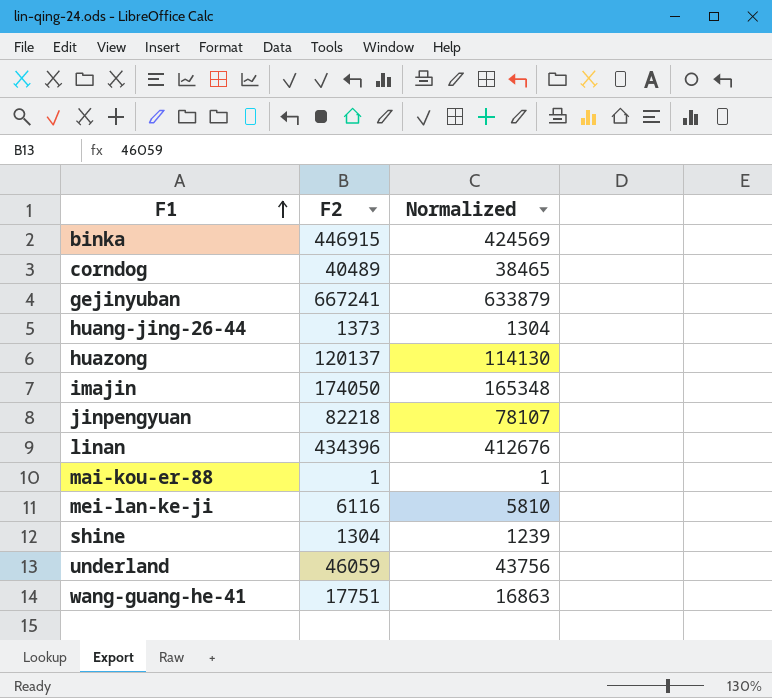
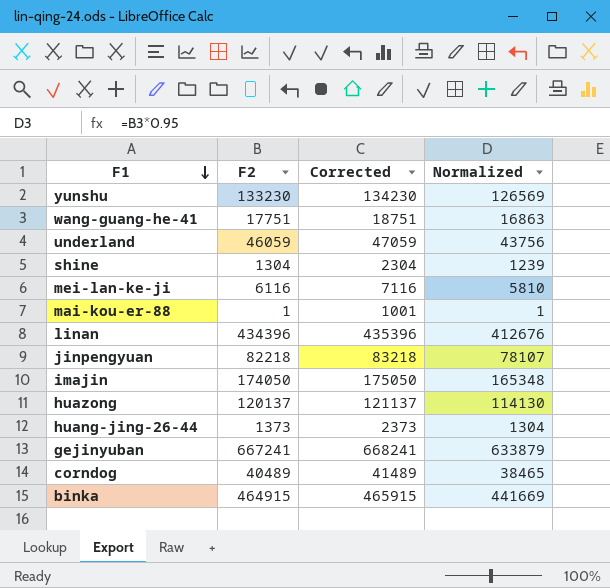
row order: F1 ascending -> F1 descending
column Corrected | formula: none -> [F2] + 1000
row yunshu: none -> 133230 | 134230 | 126569
binka | F2: 446915 -> 464915
binka | Normalized: 424569 -> 441669

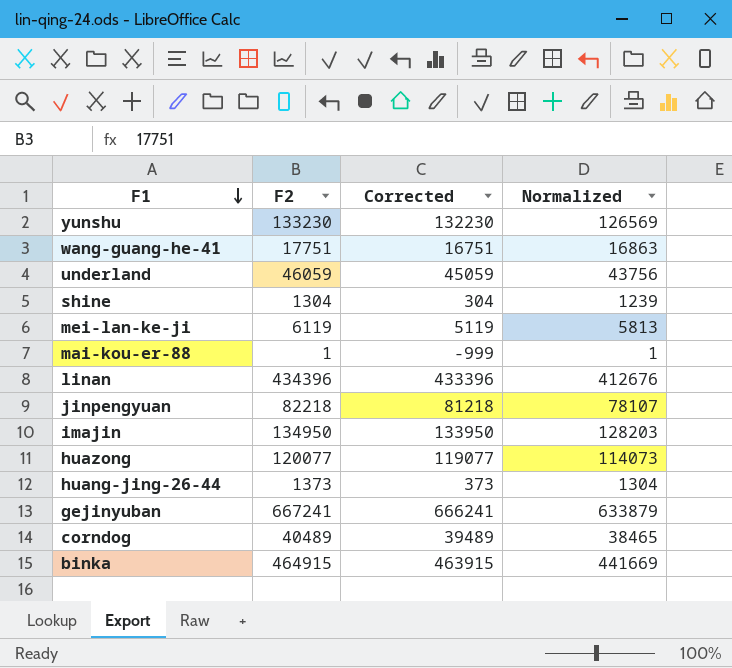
column Corrected | formula: [F2] + 1000 -> [F2] - 1000
mei-lan-ke-ji | F2: 6116 -> 6119
mei-lan-ke-ji | Normalized: 5810 -> 5813
imajin | F2: 174050 -> 134950
imajin | Normalized: 165348 -> 128203
huazong | F2: 120137 -> 120077
huazong | Normalized: 114130 -> 114073

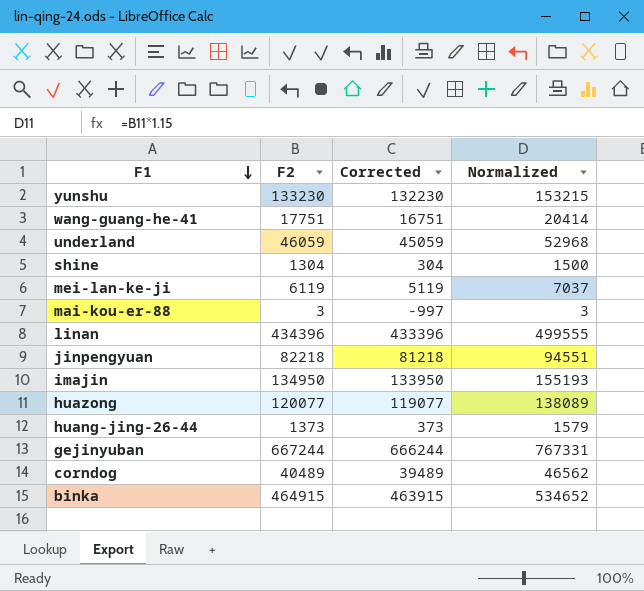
column Normalized | formula: [F2] * 0.95 -> [F2] * 1.15
mai-kou-er-88 | F2: 1 -> 3
mai-kou-er-88 | Corrected: -999 -> -997
gejinyuban | F2: 667241 -> 667244
gejinyuban | Corrected: 666241 -> 666244

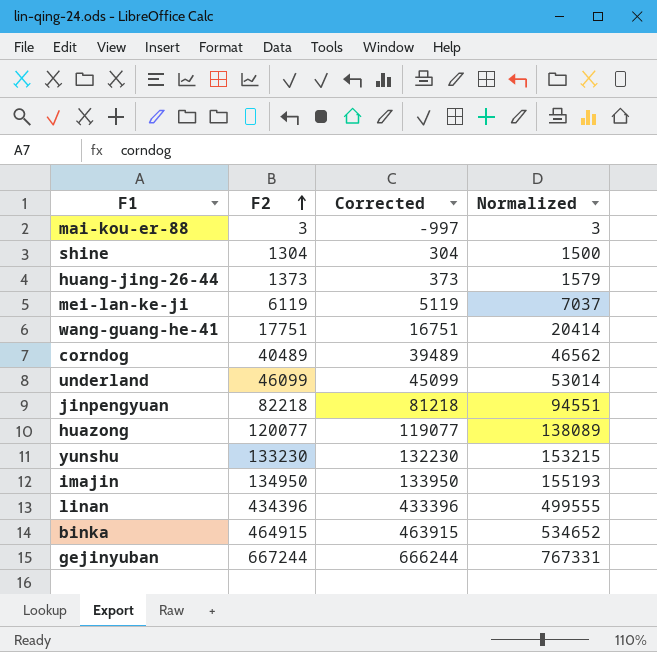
row order: F1 descending -> F2 ascending
underland | F2: 46059 -> 46099
underland | Corrected: 45059 -> 45099
underland | Normalized: 52968 -> 53014

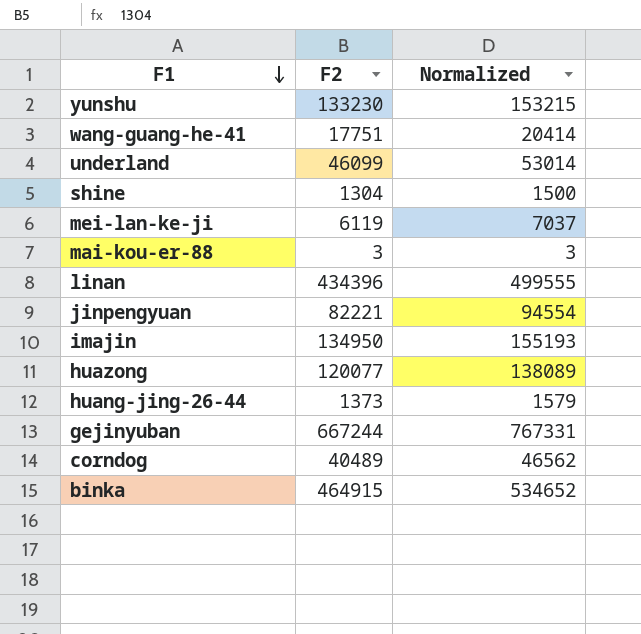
row order: F2 ascending -> F1 descending
column Corrected | formula: [F2] - 1000 -> none
jinpengyuan | F2: 82218 -> 82221
jinpengyuan | Normalized: 94551 -> 94554

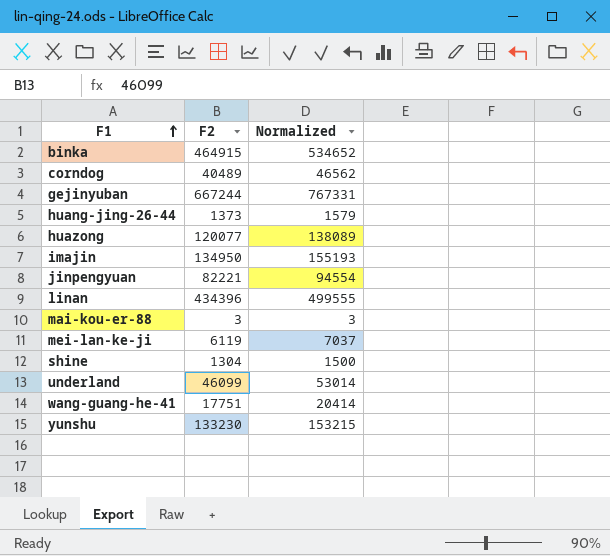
row order: F1 descending -> F1 ascending

